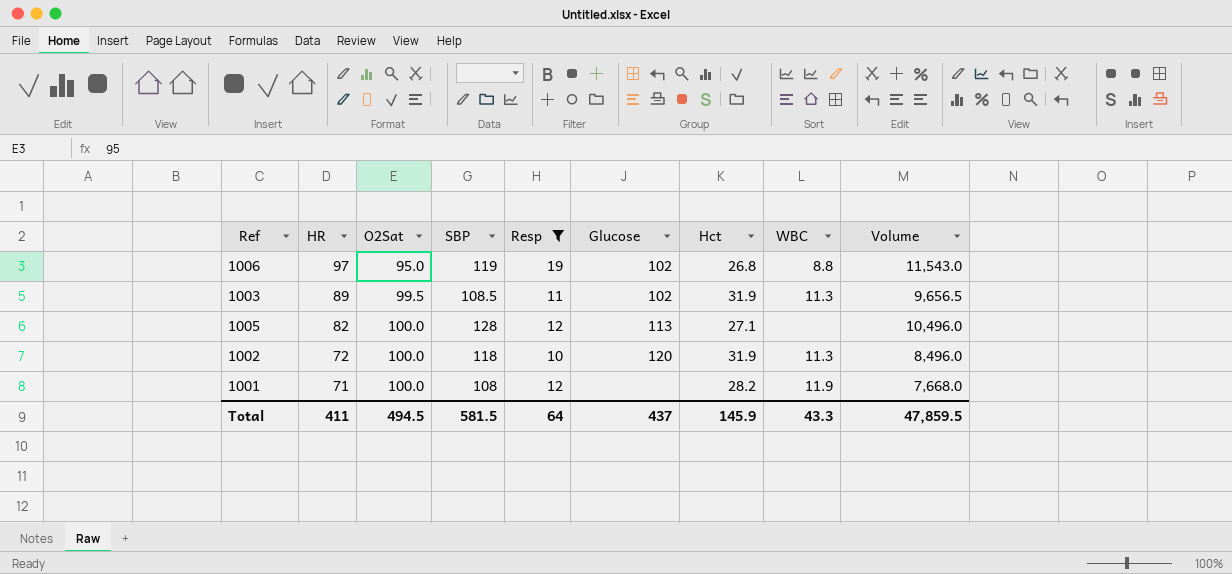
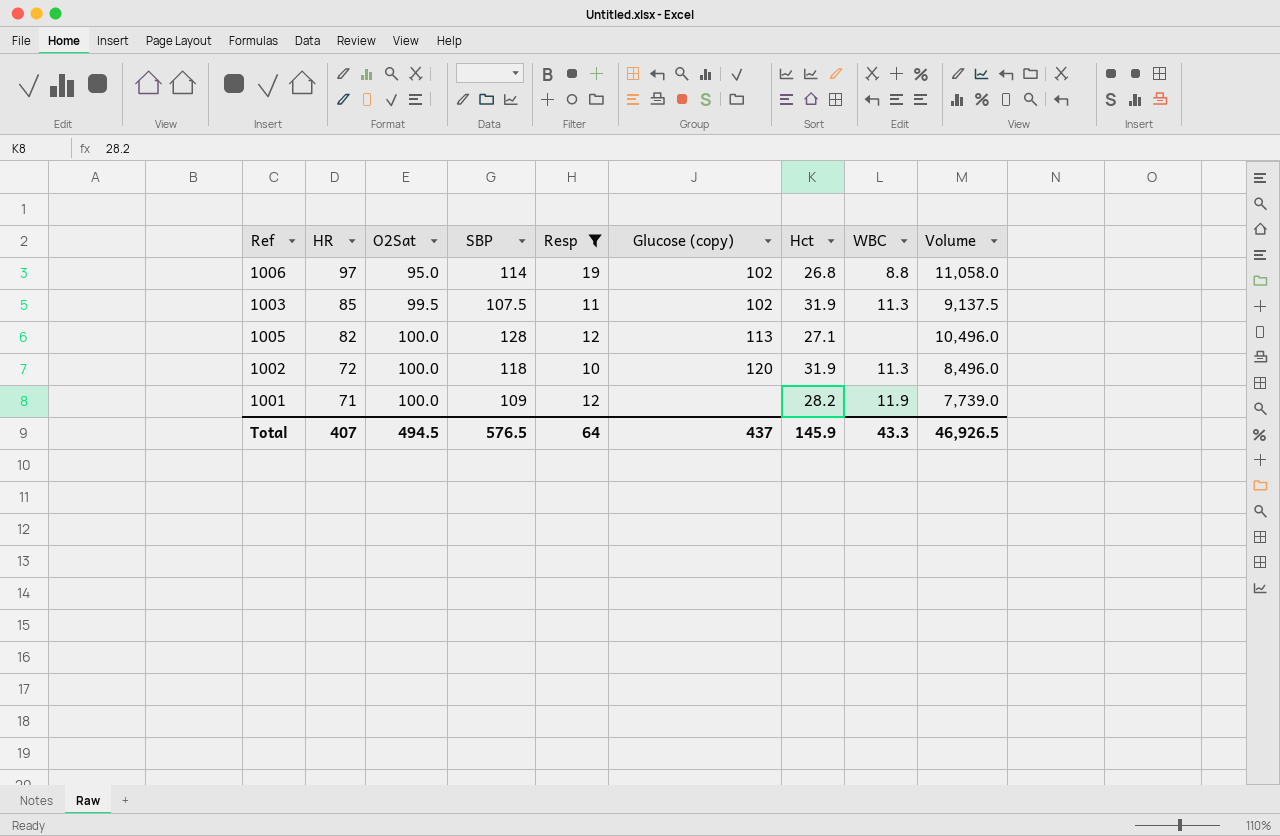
column name: Glucose -> Glucose (copy)
1006 | SBP: 119 -> 114
1006 | Volume: 11,543.0 -> 11,058.0
1003 | HR: 89 -> 85
1003 | SBP: 108.5 -> 107.5
1003 | Volume: 9,656.5 -> 9,137.5
1001 | SBP: 108 -> 109
1001 | Volume: 7,668.0 -> 7,739.0
Total | HR: 411 -> 407
Total | SBP: 581.5 -> 576.5
Total | Volume: 47,859.5 -> 46,926.5

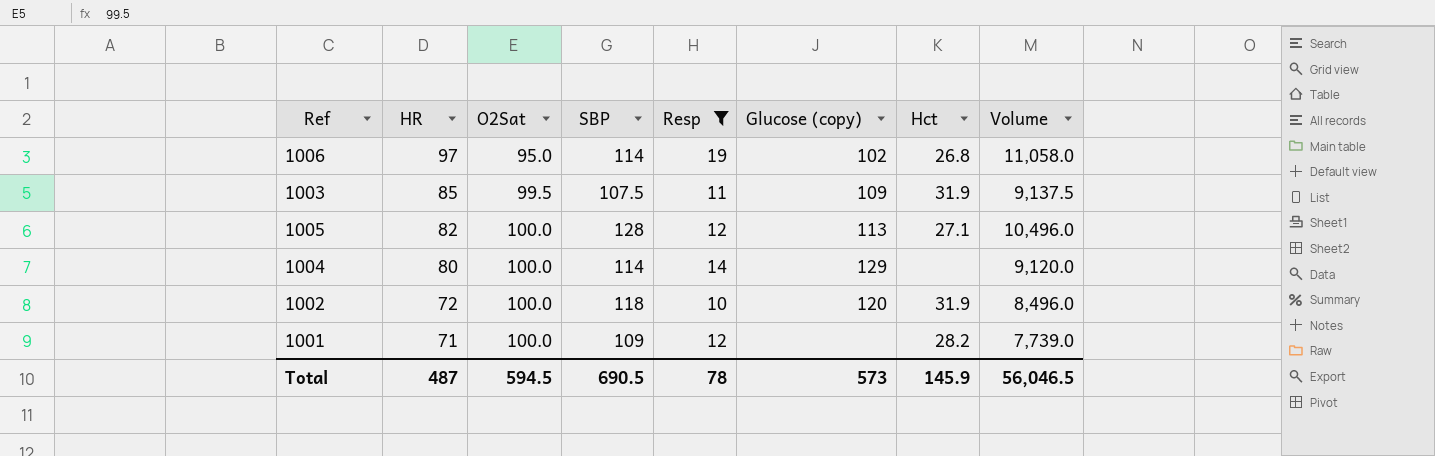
column WBC | position: 8 -> none
1003 | Glucose (copy): 102 -> 109
row 1004: none -> 80 | 100.0 | 114 | 14 | 129 | none | 9,120.0
Total | HR: 407 -> 487
Total | O2Sat: 494.5 -> 594.5
Total | SBP: 576.5 -> 690.5
Total | Resp: 64 -> 78
Total | Glucose (copy): 437 -> 573
Total | Volume: 46,926.5 -> 56,046.5

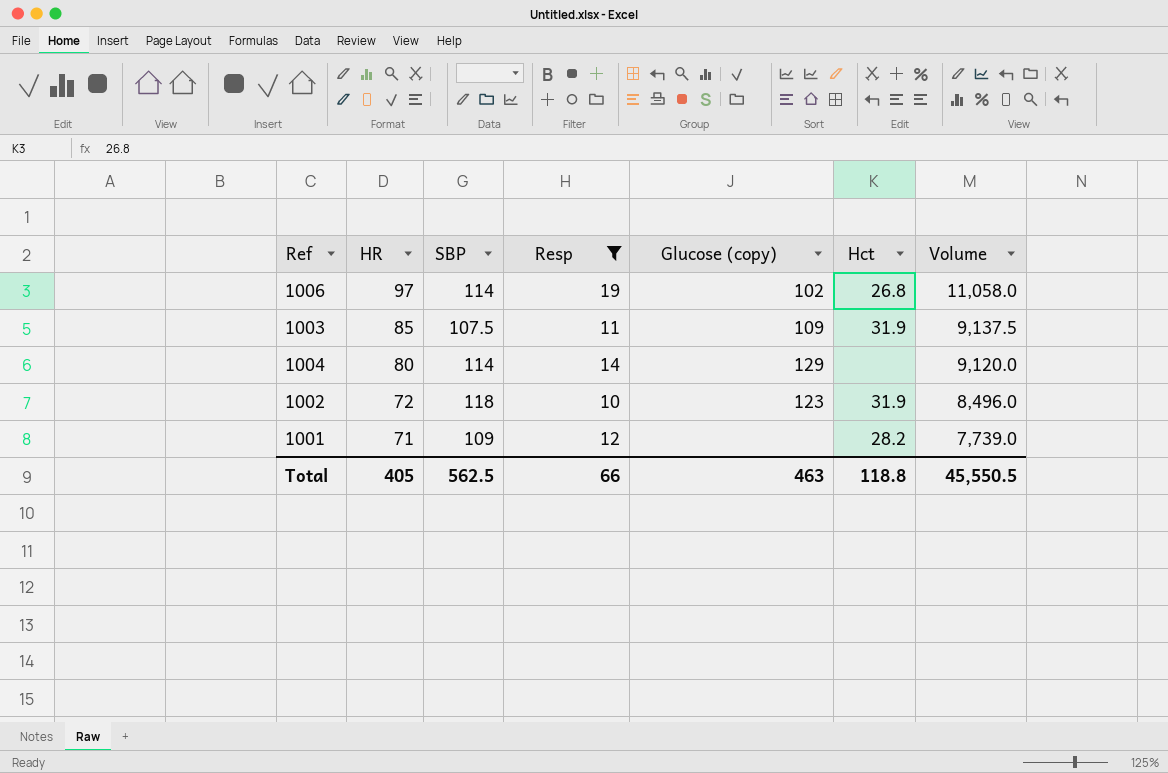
column O2Sat | position: 3 -> none
row 1005: 82 | 100.0 | 128 | 12 | 113 | 27.1 | 10,496.0 -> none
1002 | Glucose (copy): 120 -> 123
Total | HR: 487 -> 405
Total | SBP: 690.5 -> 562.5
Total | Resp: 78 -> 66
Total | Glucose (copy): 573 -> 463
Total | Hct: 145.9 -> 118.8
Total | Volume: 56,046.5 -> 45,550.5

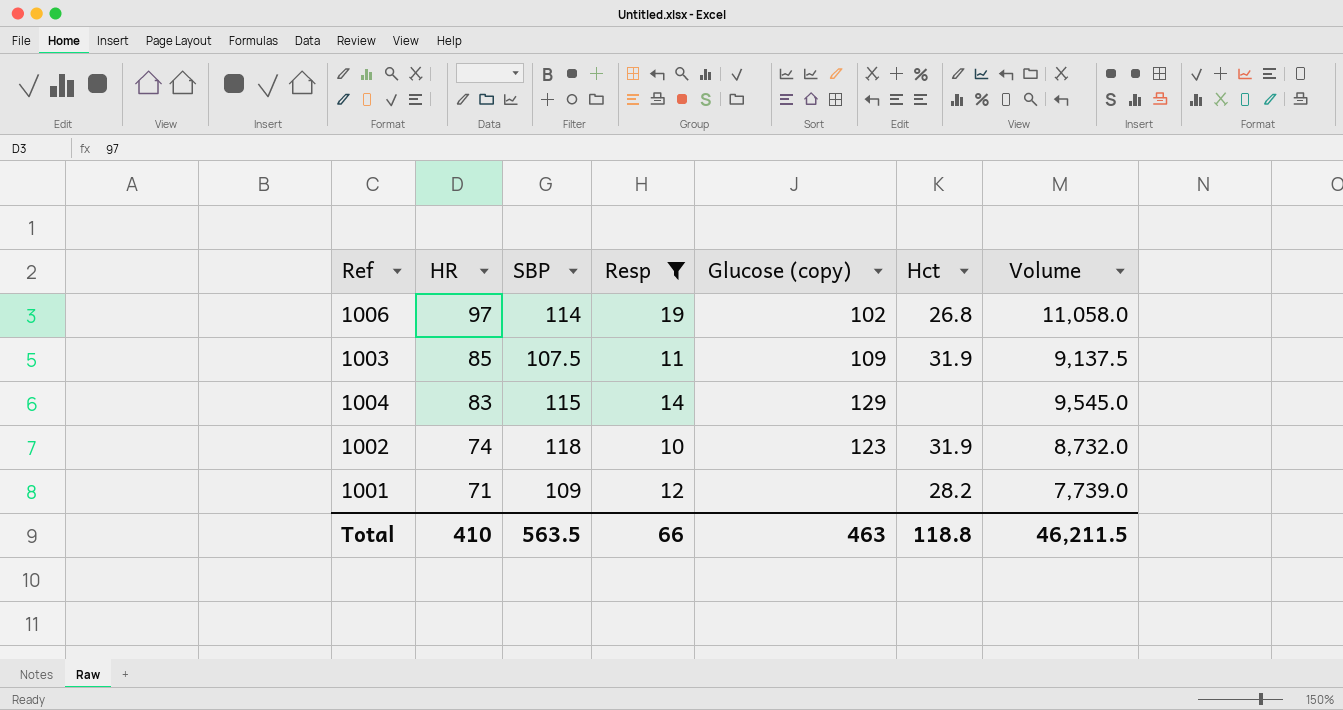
1004 | HR: 80 -> 83
1004 | SBP: 114 -> 115
1004 | Volume: 9,120.0 -> 9,545.0
1002 | HR: 72 -> 74
1002 | Volume: 8,496.0 -> 8,732.0
Total | HR: 405 -> 410
Total | SBP: 562.5 -> 563.5
Total | Volume: 45,550.5 -> 46,211.5

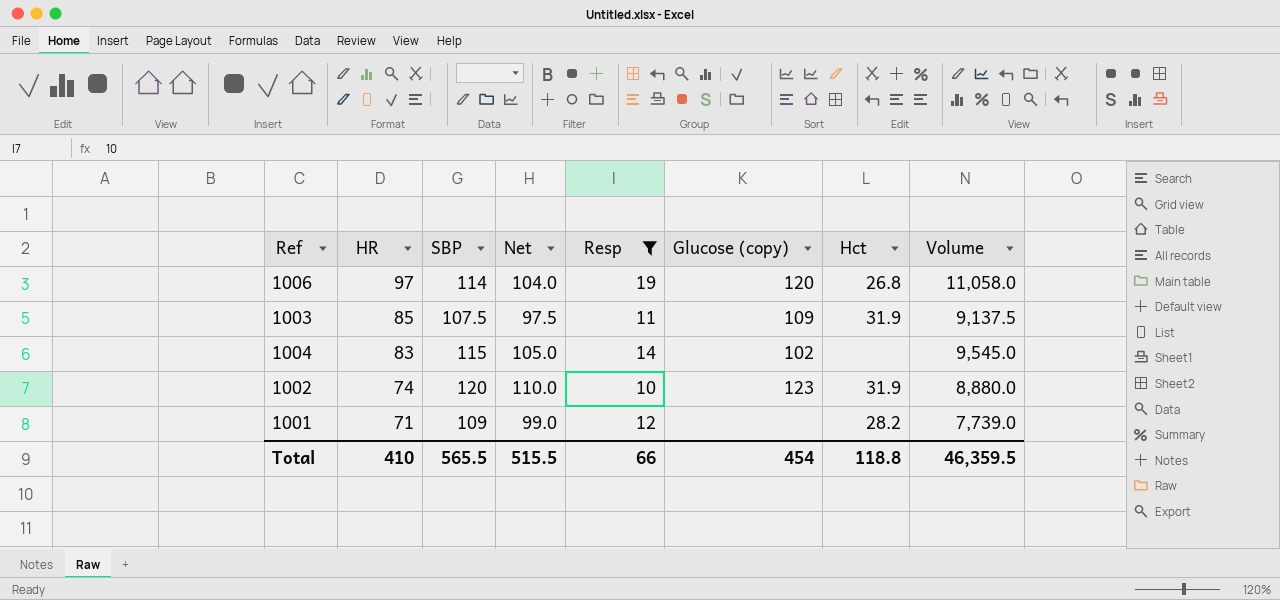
column Net | formula: none -> [SBP] - 10
1006 | Glucose (copy): 102 -> 120
1004 | Glucose (copy): 129 -> 102
1002 | SBP: 118 -> 120
1002 | Volume: 8,732.0 -> 8,880.0
Total | SBP: 563.5 -> 565.5
Total | Glucose (copy): 463 -> 454
Total | Volume: 46,211.5 -> 46,359.5

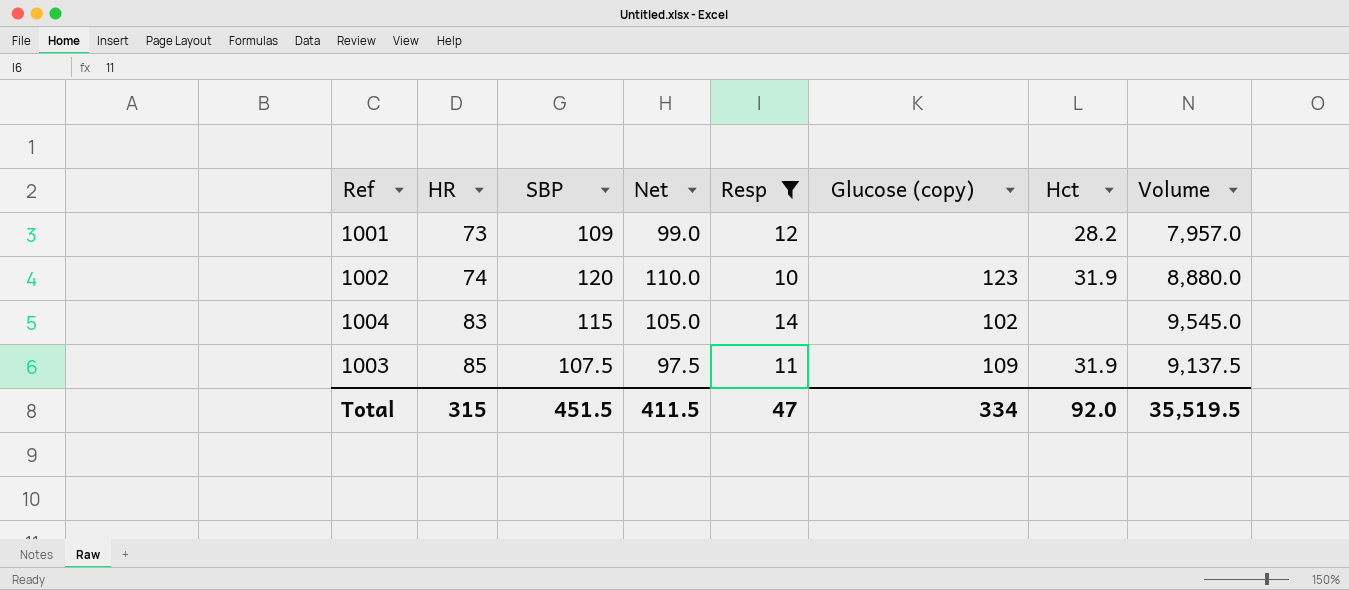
row order: HR descending -> HR ascending
row 1006: 97 | 114 | 104.0 | 19 | 120 | 26.8 | 11,058.0 -> none
1001 | HR: 71 -> 73
1001 | Volume: 7,739.0 -> 7,957.0
Total | HR: 410 -> 315
Total | SBP: 565.5 -> 451.5
Total | Net: 515.5 -> 411.5
Total | Resp: 66 -> 47
Total | Glucose (copy): 454 -> 334
Total | Hct: 118.8 -> 92.0
Total | Volume: 46,359.5 -> 35,519.5

